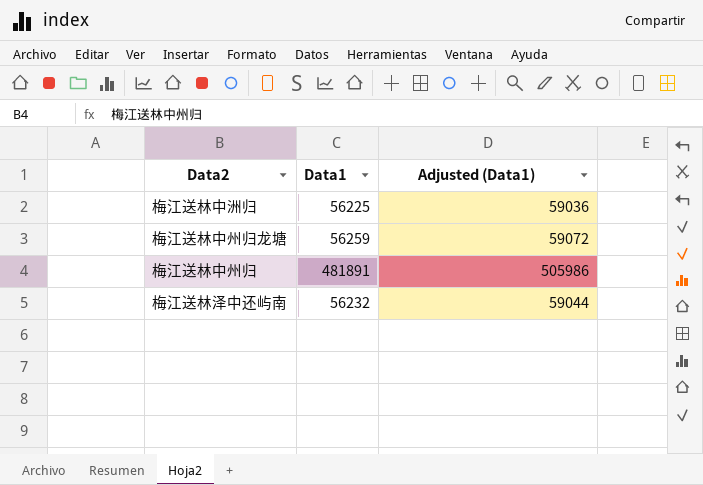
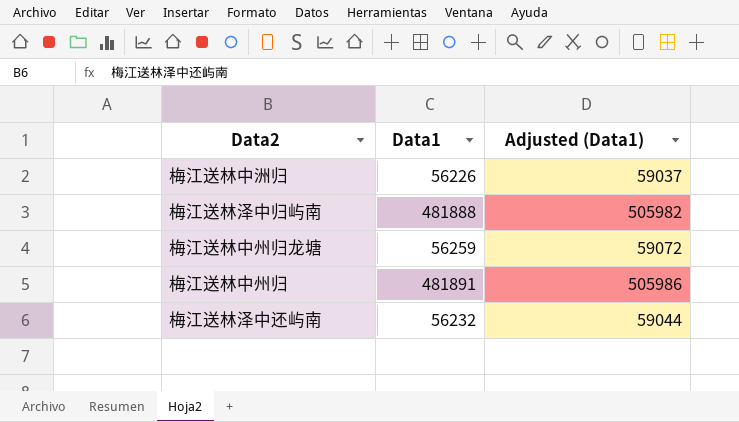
梅江送林中洲归 | Data1: 56225 -> 56226
梅江送林中洲归 | Adjusted (Data1): 59036 -> 59037
row 梅江送林泽中归屿南: none -> 481888 | 505982

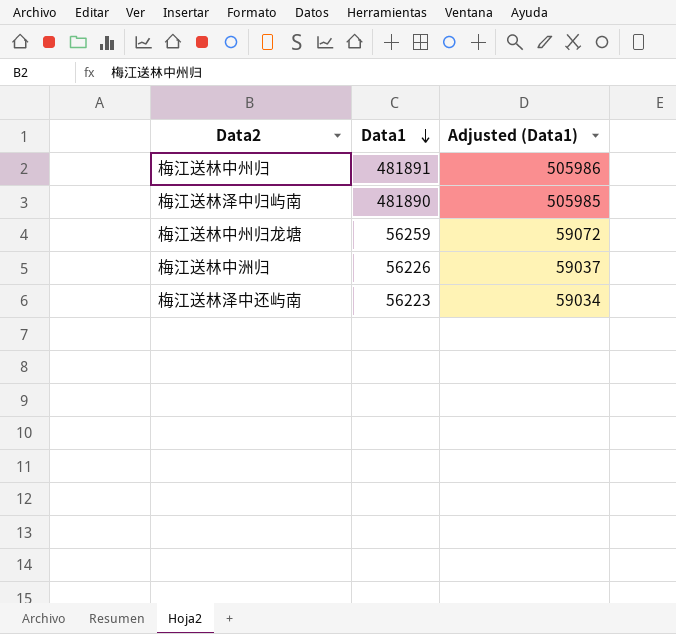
row order: none -> Data1 descending
梅江送林泽中归屿南 | Data1: 481888 -> 481890
梅江送林泽中归屿南 | Adjusted (Data1): 505982 -> 505985
梅江送林泽中还屿南 | Data1: 56232 -> 56223
梅江送林泽中还屿南 | Adjusted (Data1): 59044 -> 59034

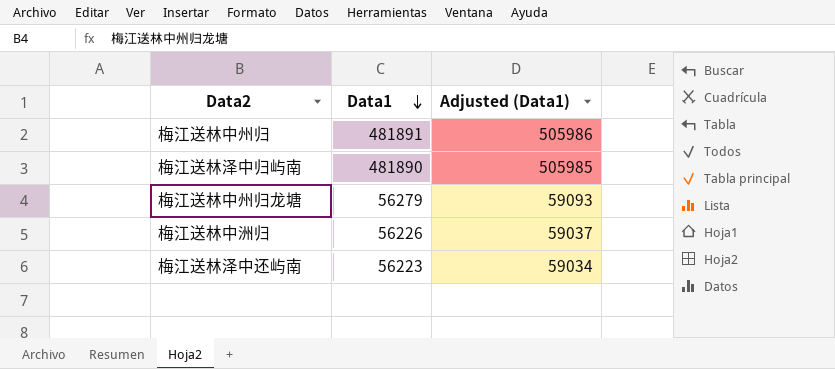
梅江送林中州归龙塘 | Data1: 56259 -> 56279
梅江送林中州归龙塘 | Adjusted (Data1): 59072 -> 59093

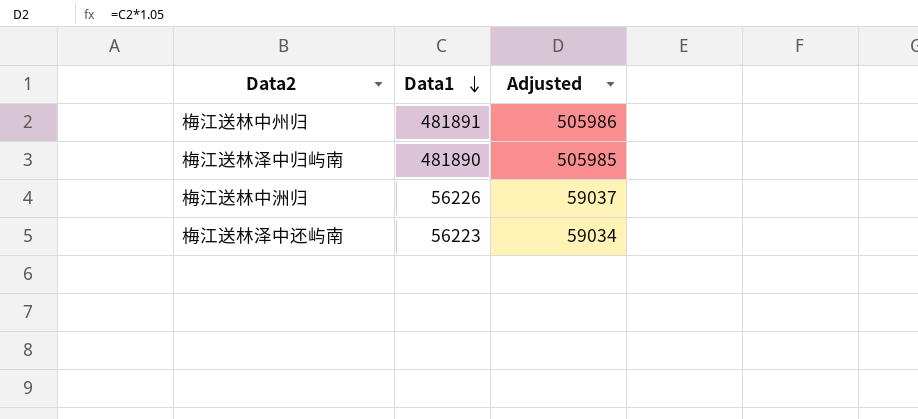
column name: Adjusted (Data1) -> Adjusted
row 梅江送林中州归龙塘: 56279 | 59093 -> none

